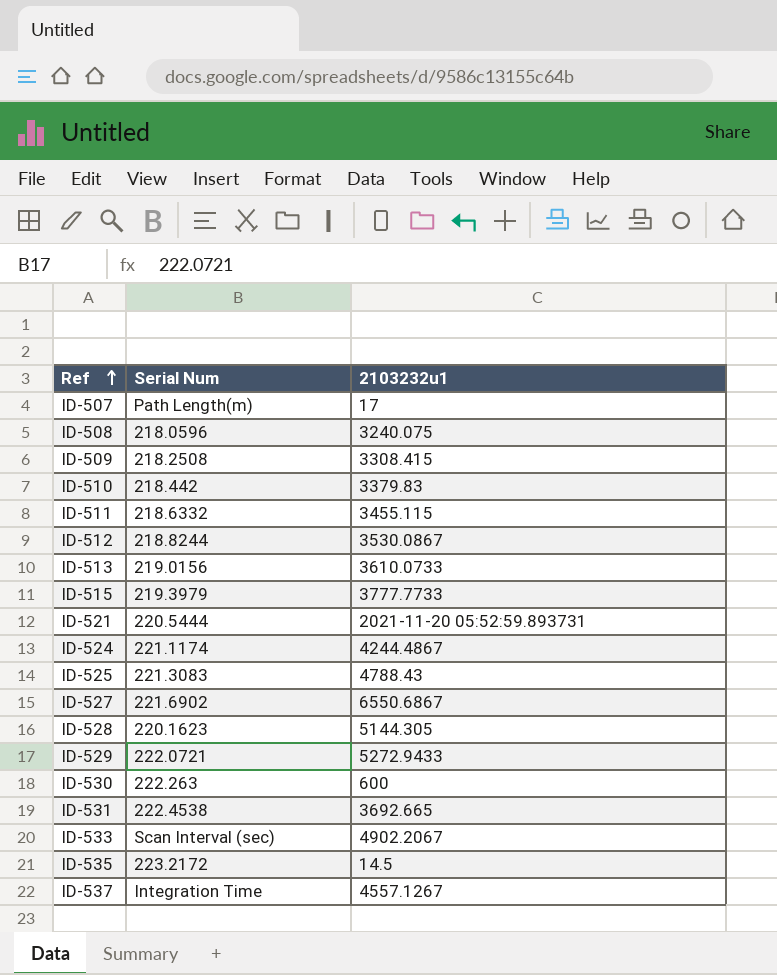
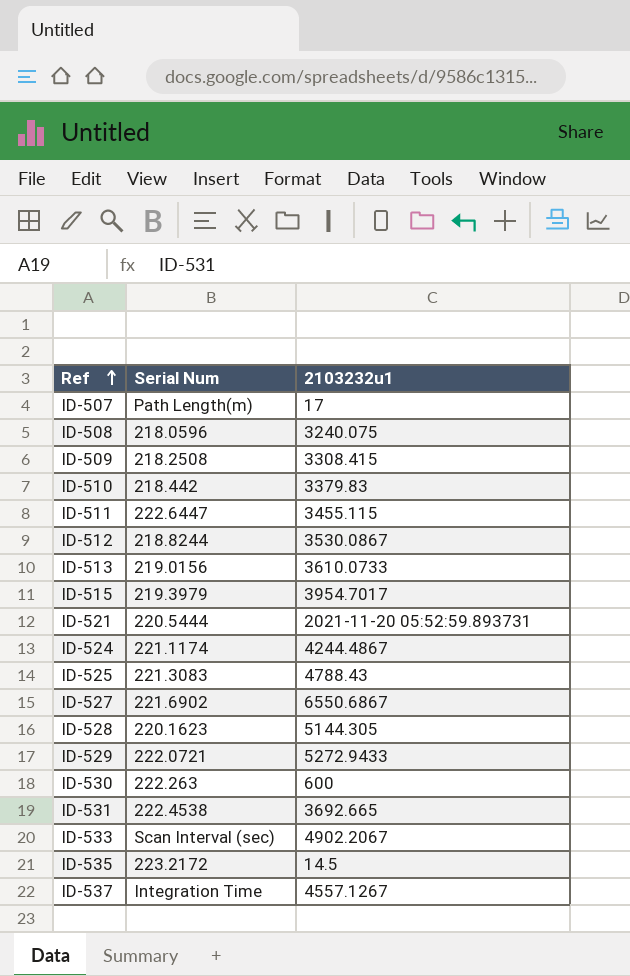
ID-511 | Serial Num: 218.6332 -> 222.6447
ID-515 | 2103232u1: 3777.7733 -> 3954.7017

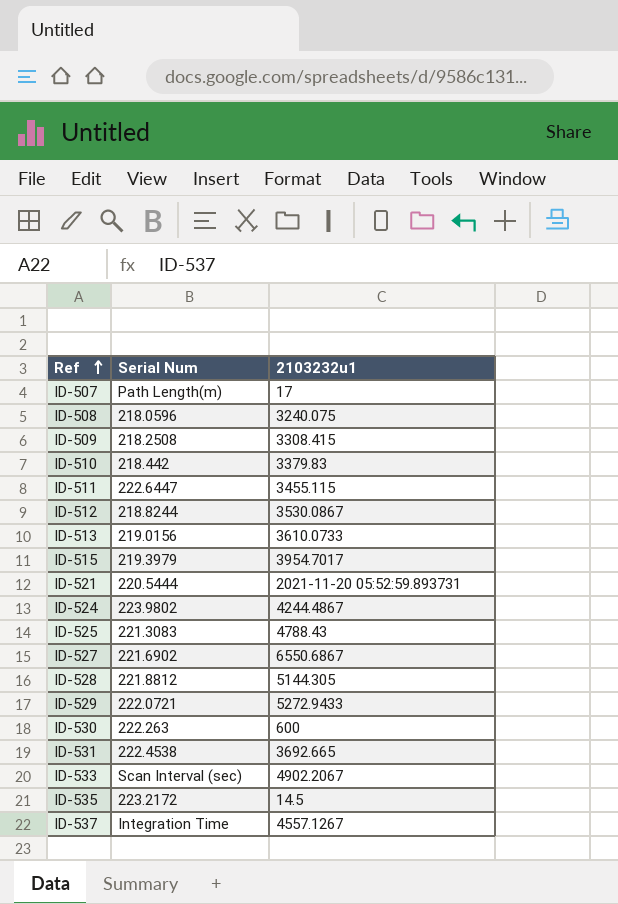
ID-524 | Serial Num: 221.1174 -> 223.9802
ID-528 | Serial Num: 220.1623 -> 221.8812

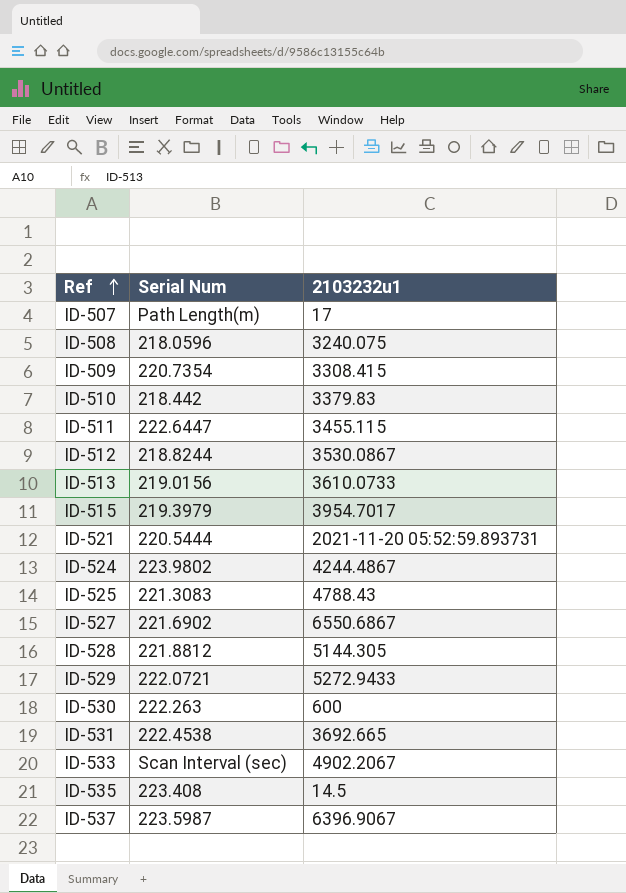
ID-509 | Serial Num: 218.2508 -> 220.7354
ID-535 | Serial Num: 223.2172 -> 223.408
ID-537 | Serial Num: Integration Time -> 223.5987
ID-537 | 2103232u1: 4557.1267 -> 6396.9067

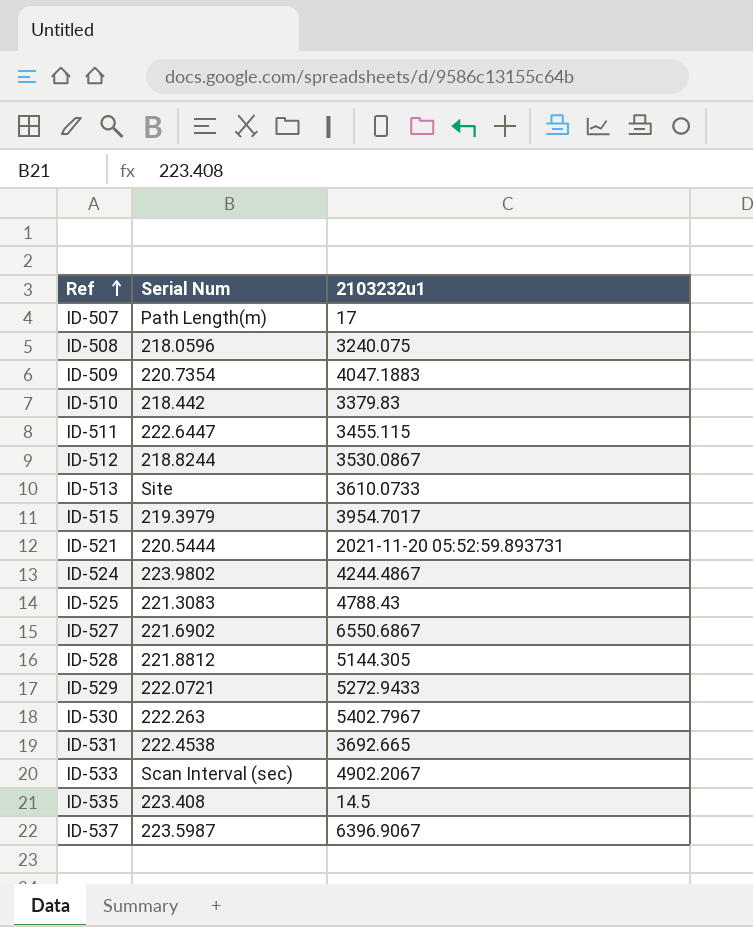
ID-509 | 2103232u1: 3308.415 -> 4047.1883
ID-513 | Serial Num: 219.0156 -> Site
ID-530 | 2103232u1: 600 -> 5402.7967

